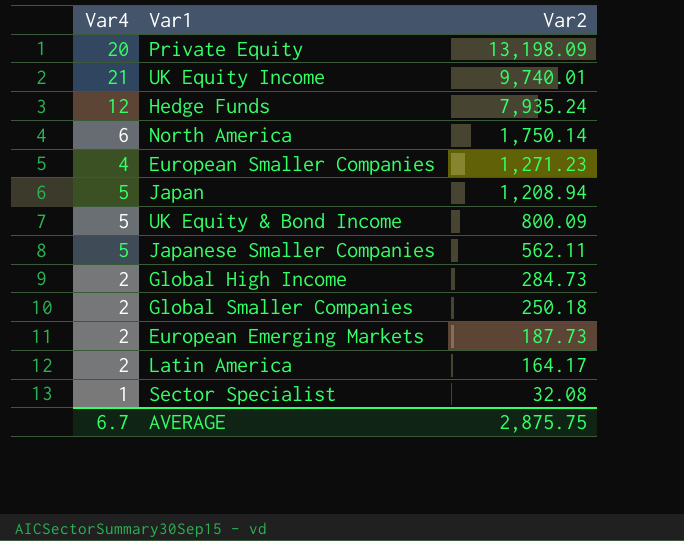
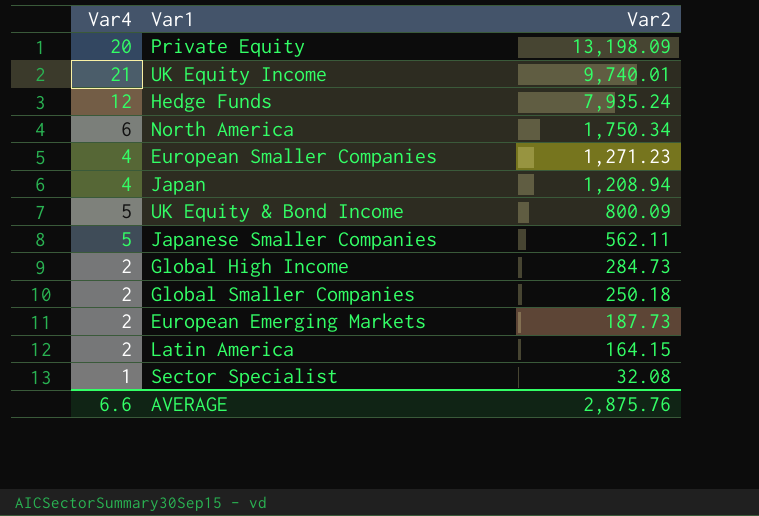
North America | Var2: 1,750.14 -> 1,750.34
Japan | Var4: 5 -> 4
Latin America | Var2: 164.17 -> 164.15
AVERAGE | Var4: 6.7 -> 6.6
AVERAGE | Var2: 2,875.75 -> 2,875.76

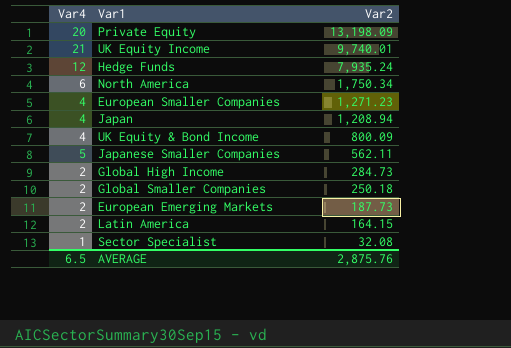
UK Equity & Bond Income | Var4: 5 -> 4
AVERAGE | Var4: 6.6 -> 6.5

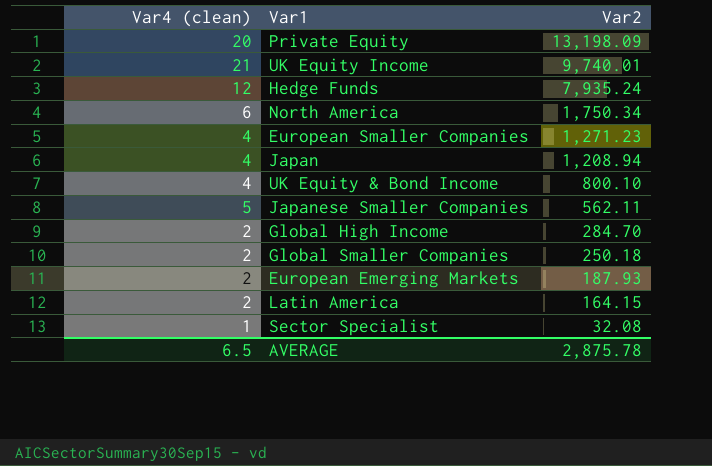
column name: Var4 -> Var4 (clean)
UK Equity & Bond Income | Var2: 800.09 -> 800.10
Global High Income | Var2: 284.73 -> 284.70
European Emerging Markets | Var2: 187.73 -> 187.93
AVERAGE | Var2: 2,875.76 -> 2,875.78

